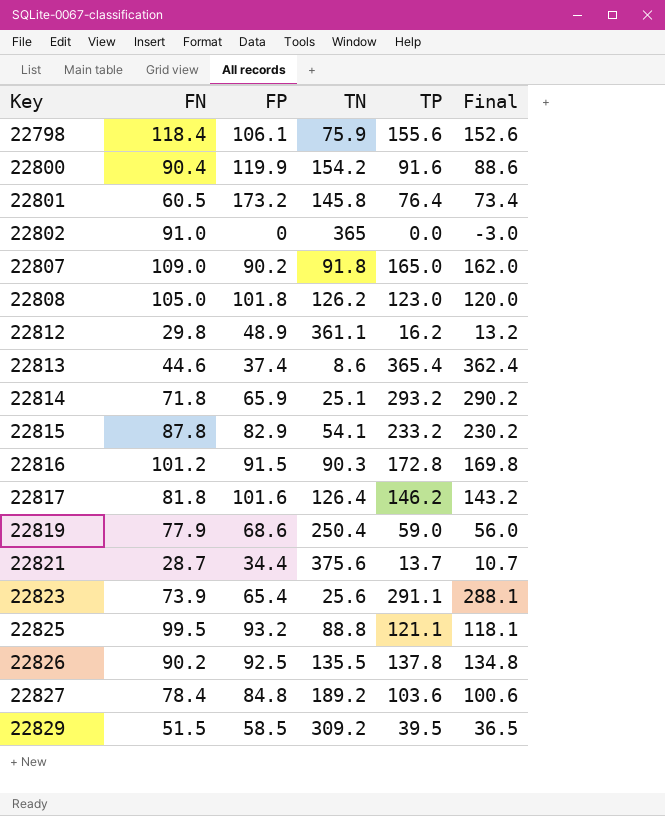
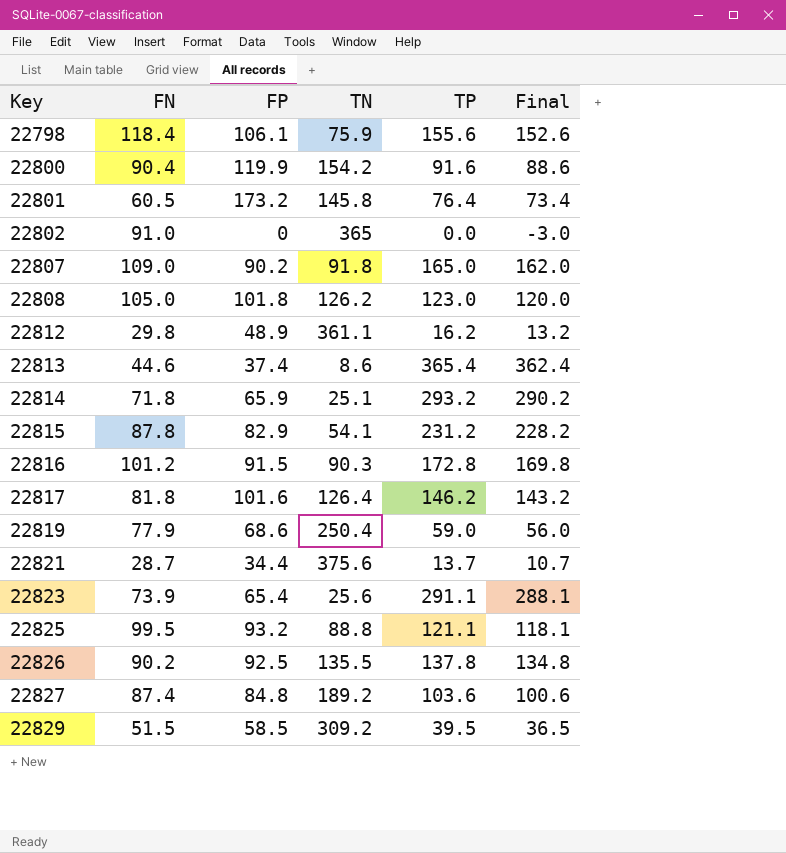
22815 | TP: 233.2 -> 231.2
22815 | Final: 230.2 -> 228.2
22827 | FN: 78.4 -> 87.4

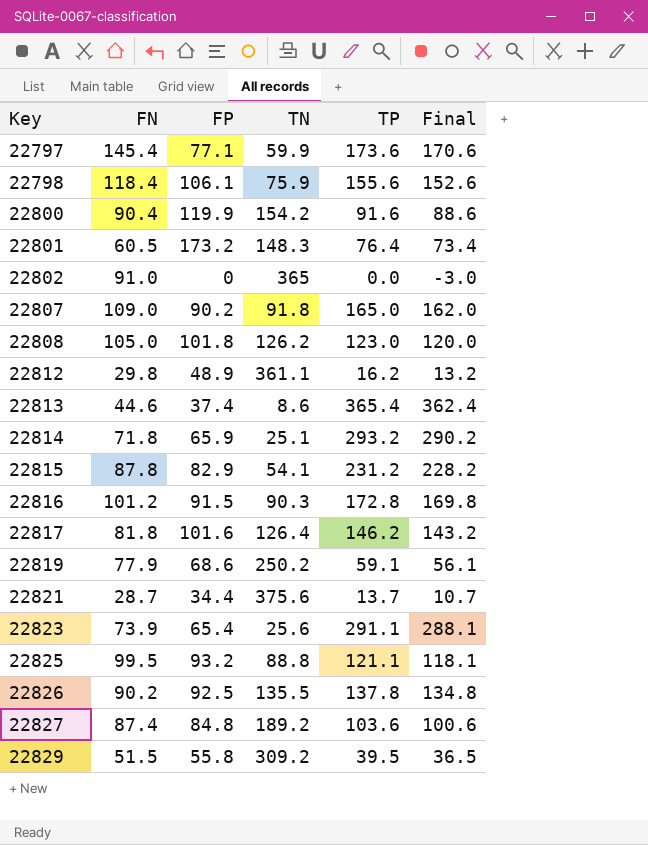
row 22797: none -> 145.4 | 77.1 | 59.9 | 173.6 | 170.6
22801 | TN: 145.8 -> 148.3
22819 | TN: 250.4 -> 250.2
22819 | TP: 59.0 -> 59.1
22819 | Final: 56.0 -> 56.1
22829 | FP: 58.5 -> 55.8

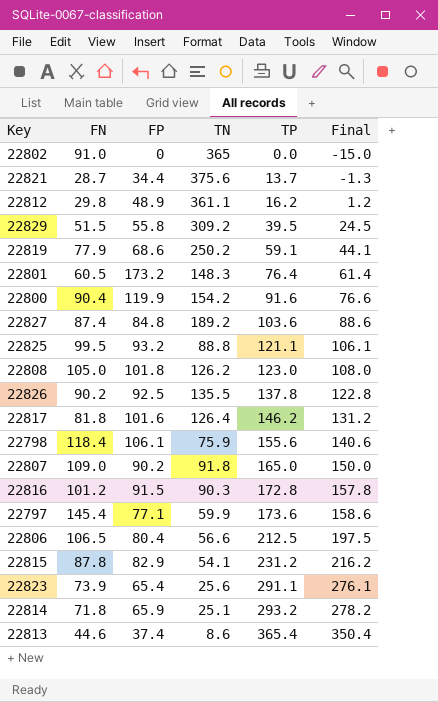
row order: Key ascending -> TP ascending
column Final | formula: [TP] - 3 -> [TP] - 15
row 22806: none -> 106.5 | 80.4 | 56.6 | 212.5 | 197.5

